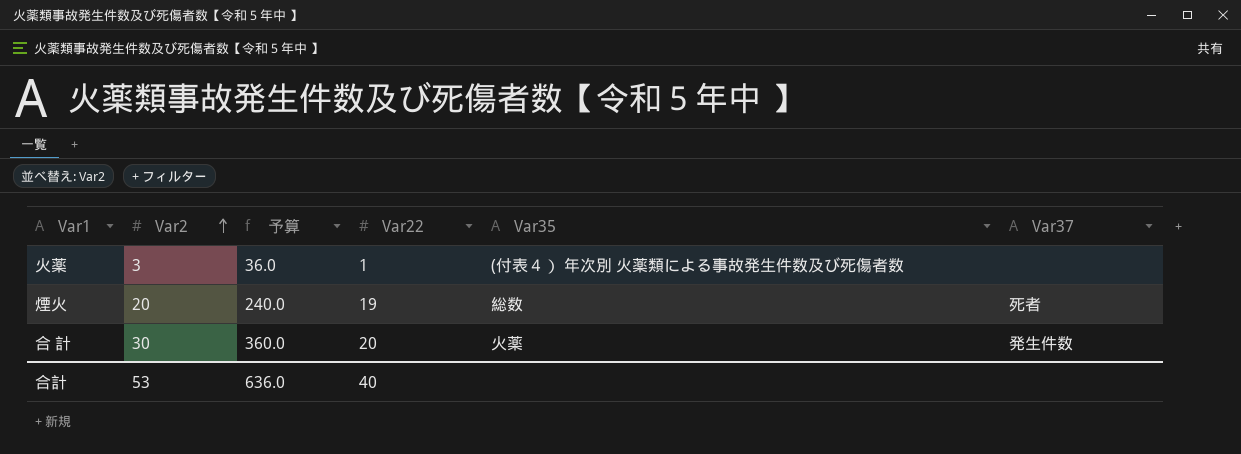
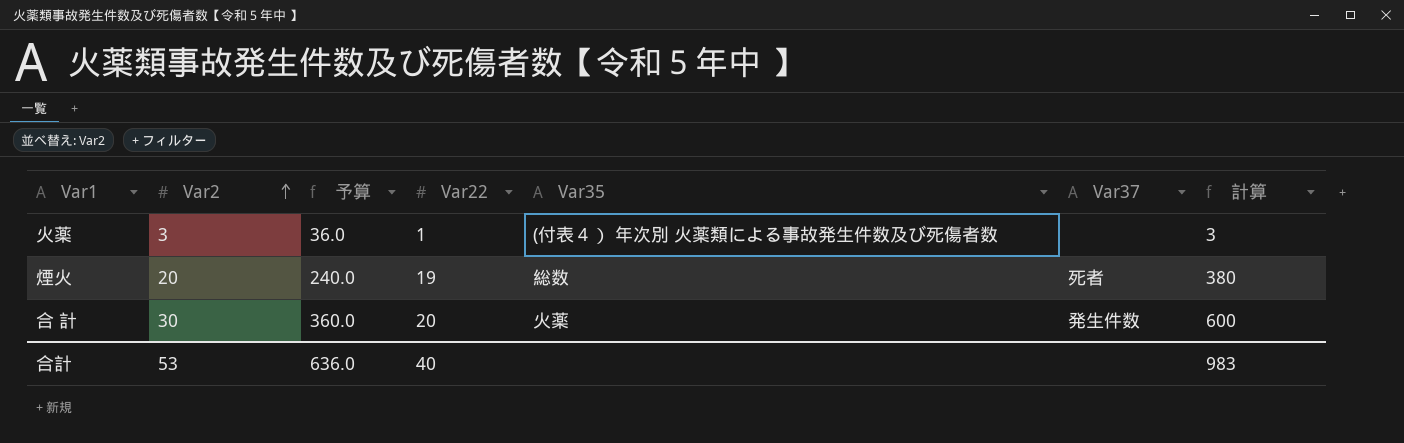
column 計算 | formula: none -> [Var2] * [Var22]

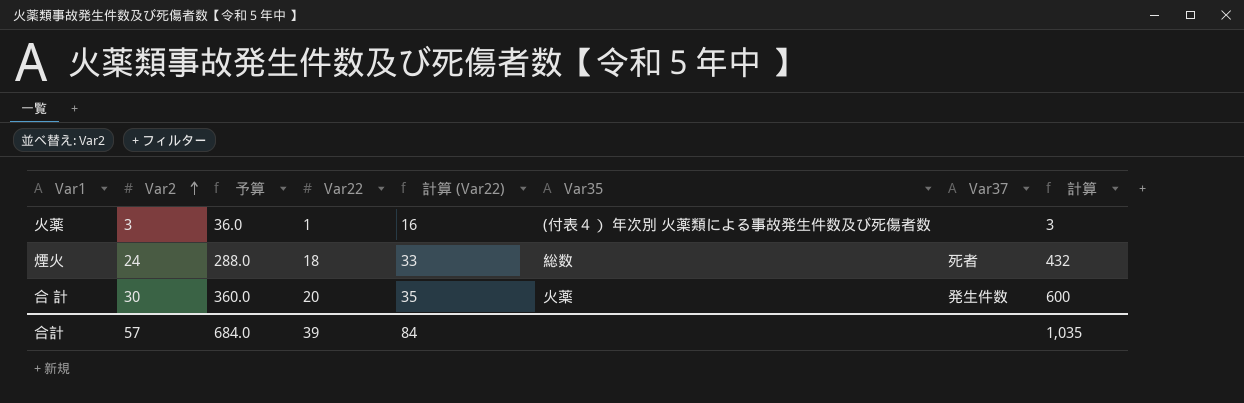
column 計算 (Var22) | formula: none -> [Var22] + 15
煙火 | Var2: 20 -> 24
煙火 | 予算: 240.0 -> 288.0
煙火 | Var22: 19 -> 18
煙火 | 計算: 380 -> 432
合計 | Var2: 53 -> 57
合計 | 予算: 636.0 -> 684.0
合計 | Var22: 40 -> 39
合計 | 計算: 983 -> 1,035

